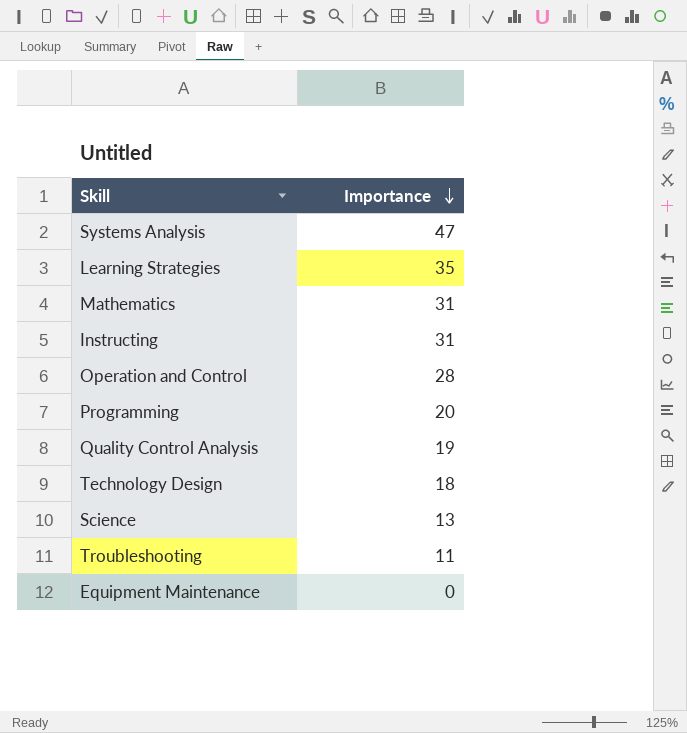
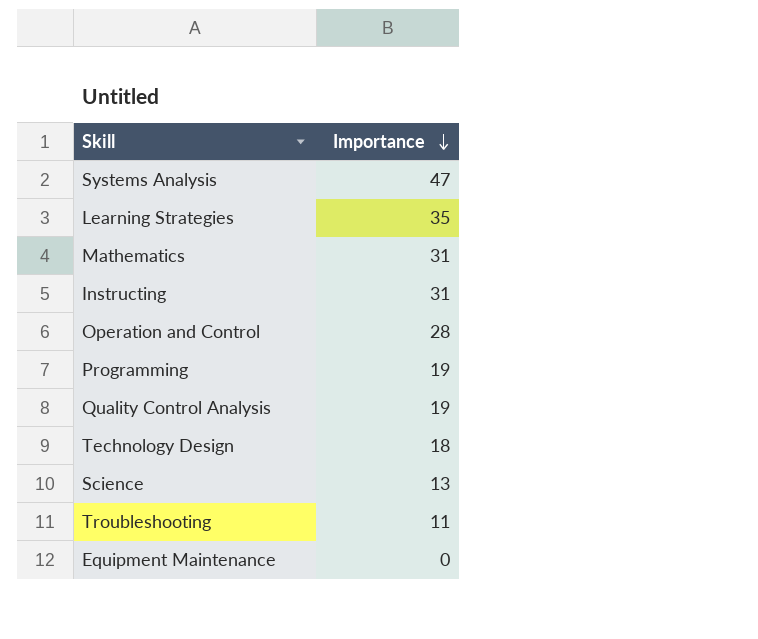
Programming | Importance: 20 -> 19

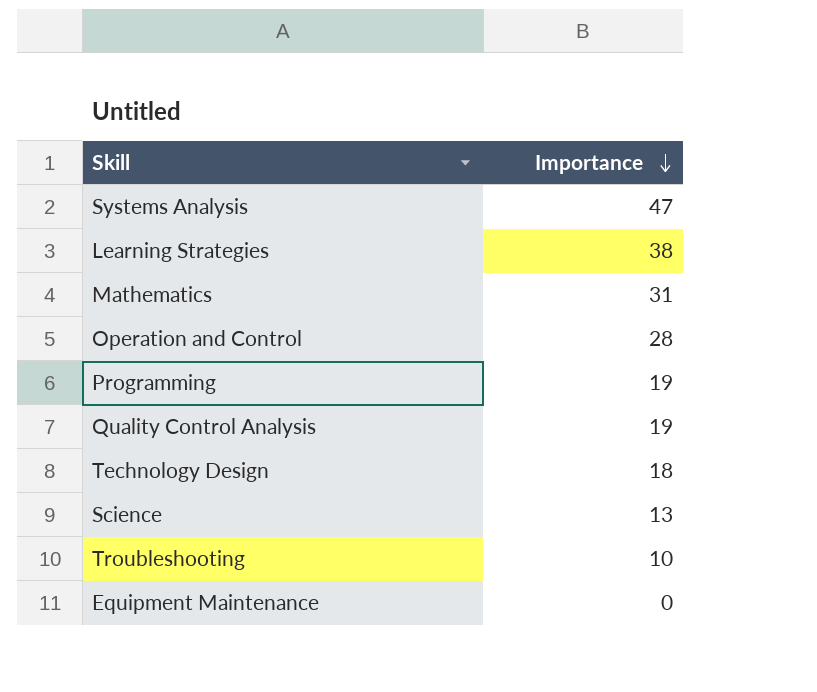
row Instructing: 31 -> none
Learning Strategies | Importance: 35 -> 38
Troubleshooting | Importance: 11 -> 10

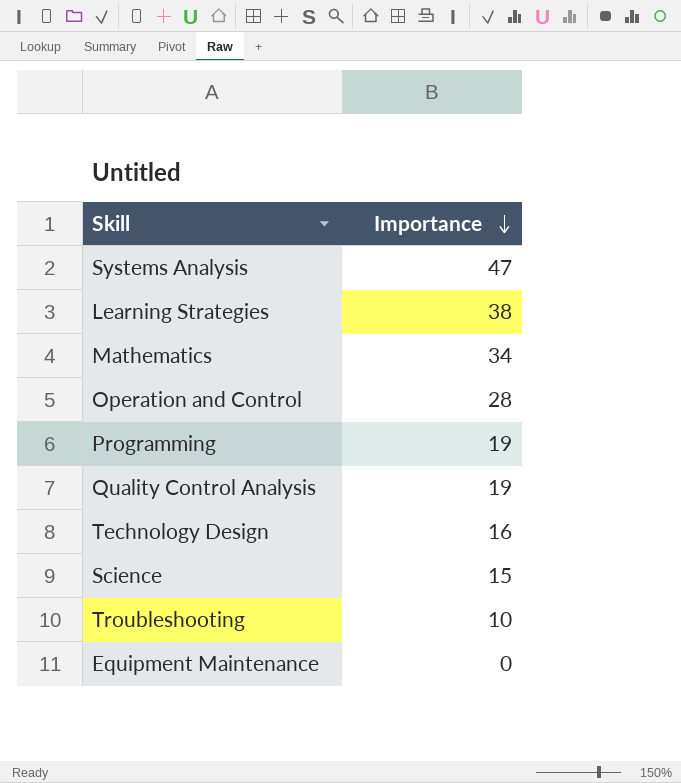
Mathematics | Importance: 31 -> 34
Technology Design | Importance: 18 -> 16
Science | Importance: 13 -> 15

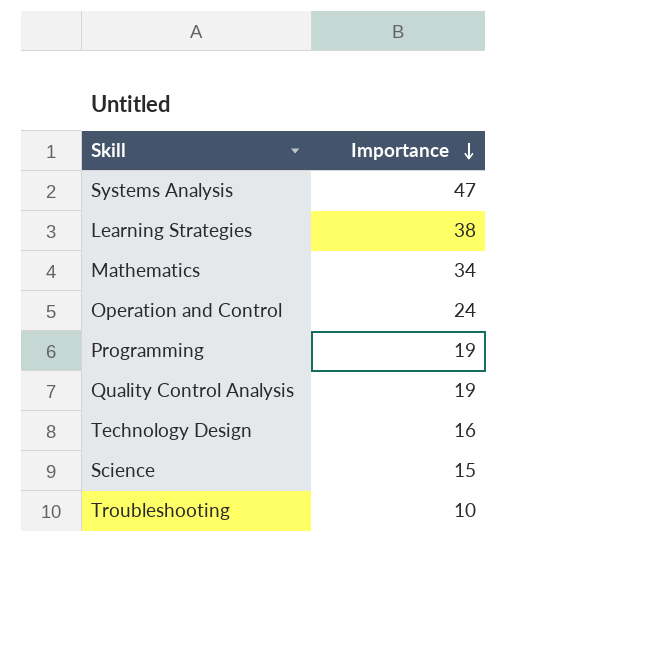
row Equipment Maintenance: 0 -> none
Operation and Control | Importance: 28 -> 24

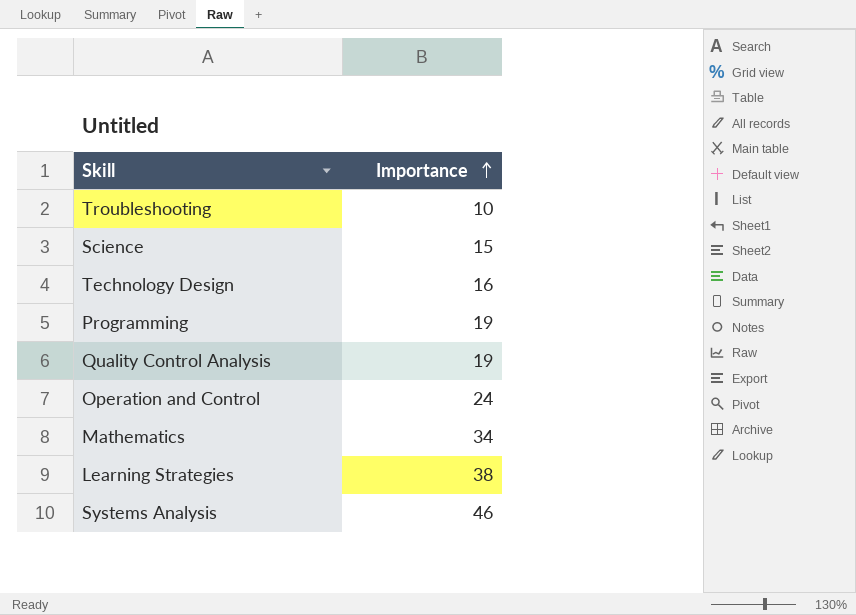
row order: Importance descending -> Importance ascending
Systems Analysis | Importance: 47 -> 46

